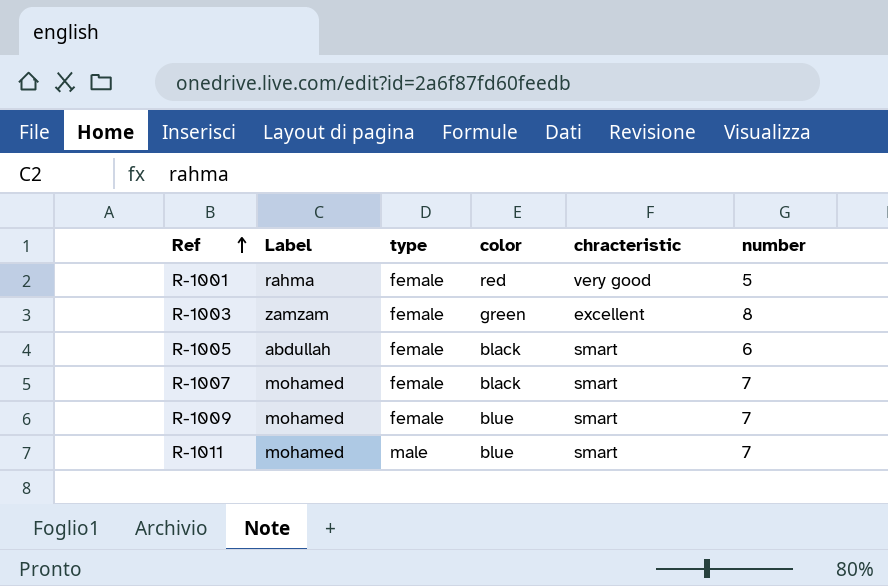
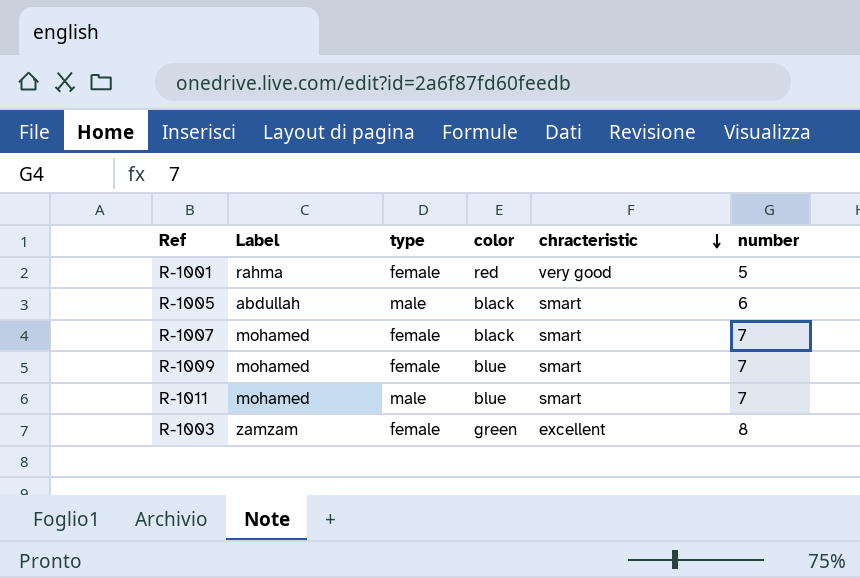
row order: Ref ascending -> chracteristic descending
R-1005 | type: female -> male

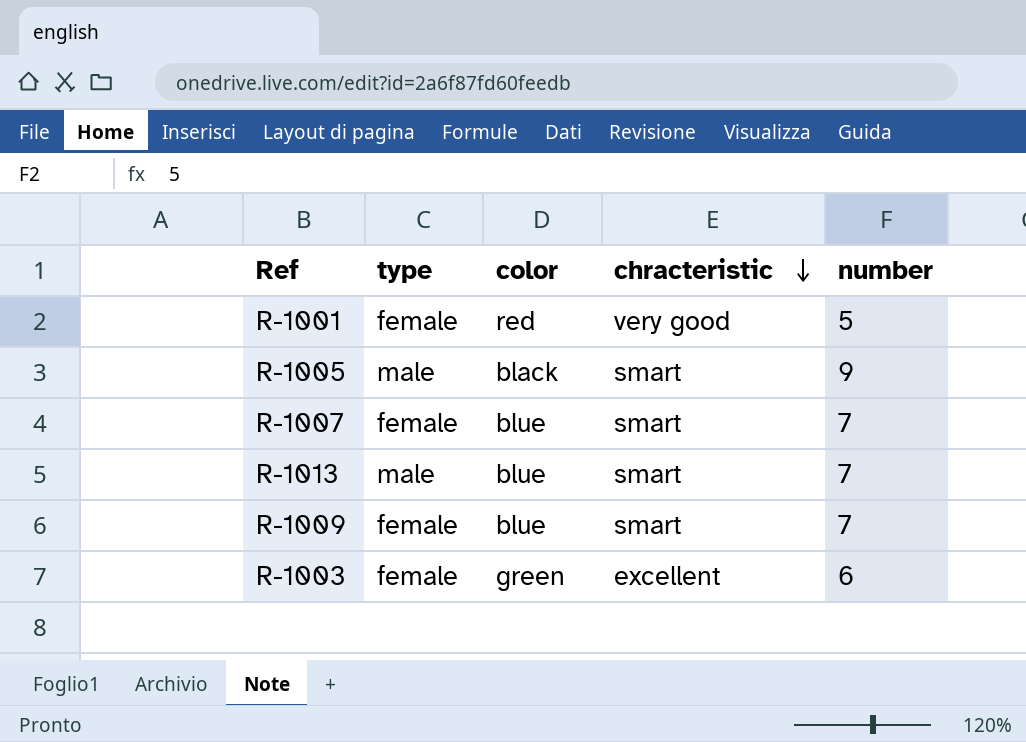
column Label | position: 2 -> none
row R-1011: mohamed | male | blue | smart | 7 -> none
R-1005 | number: 6 -> 9
R-1007 | color: black -> blue
row R-1013: none -> male | blue | smart | 7
R-1003 | number: 8 -> 6

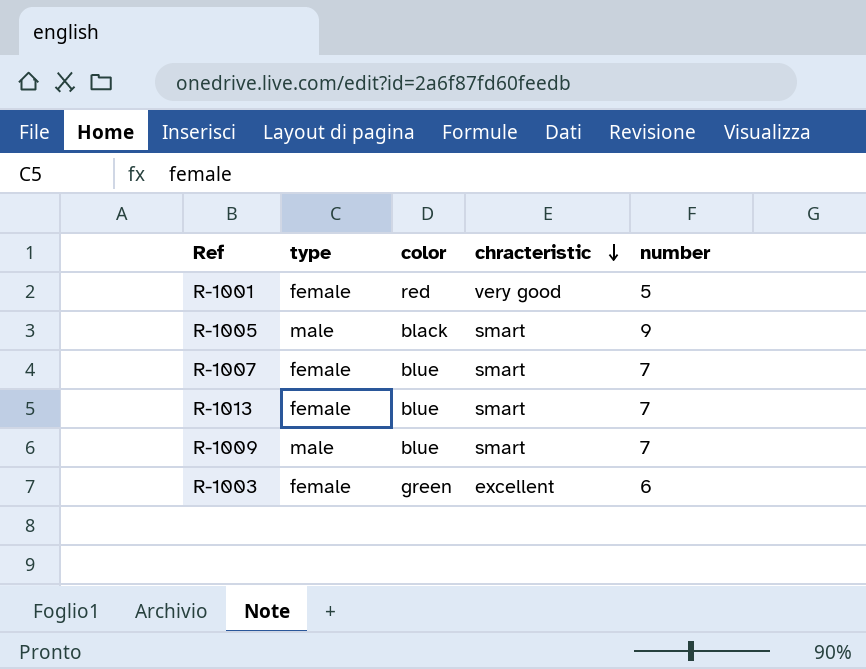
R-1013 | type: male -> female
R-1009 | type: female -> male

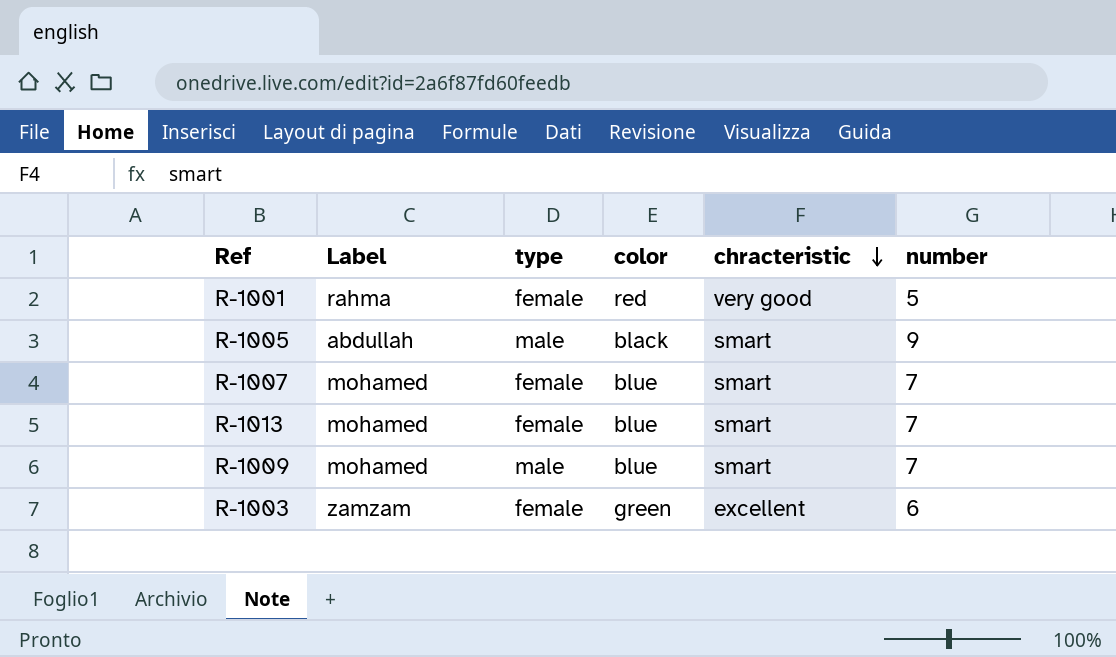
column Label | position: none -> 2

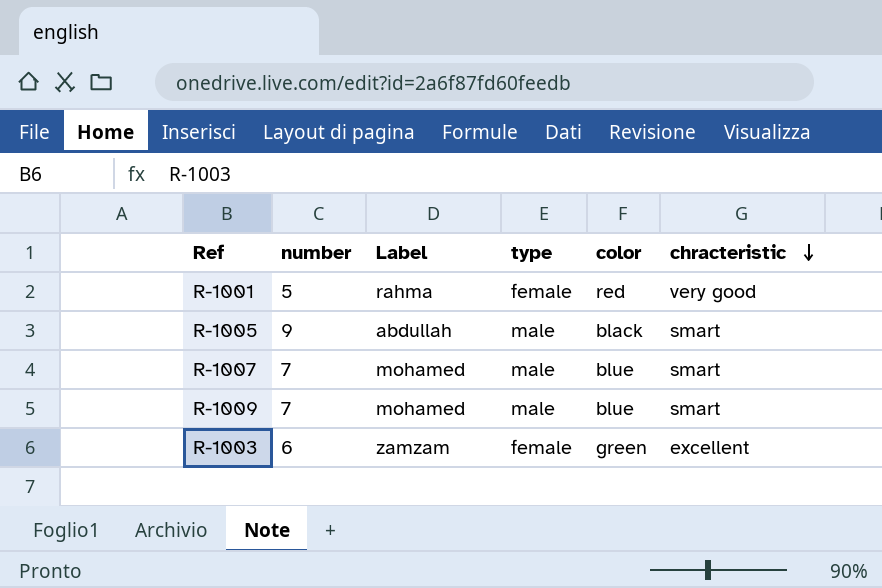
column number | position: 6 -> 2
row R-1013: mohamed | female | blue | smart | 7 -> none
R-1007 | type: female -> male

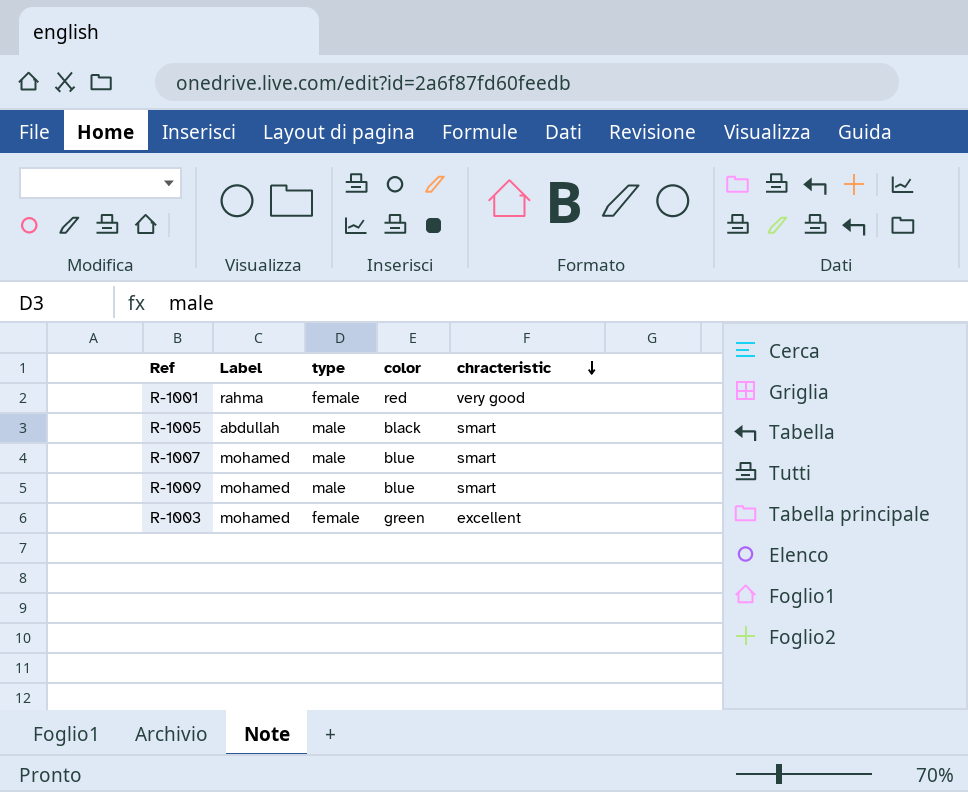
column number | position: 2 -> none
R-1003 | Label: zamzam -> mohamed

